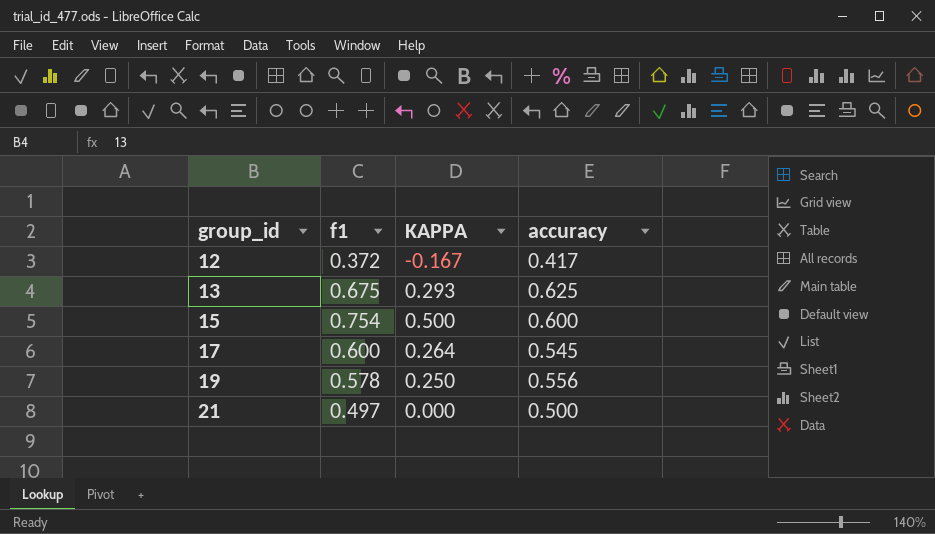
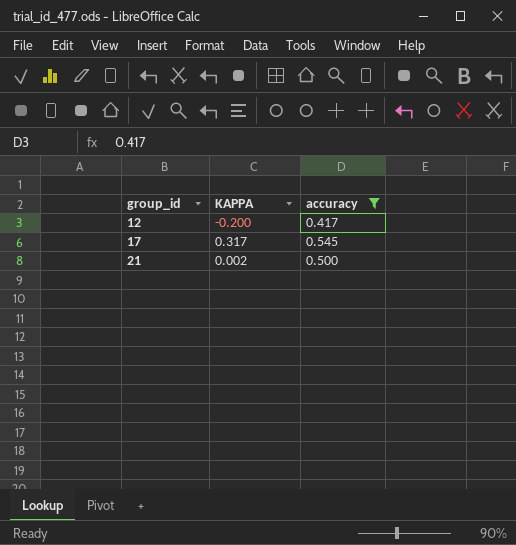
filter: none -> accuracy <= 0.545
column f1 | position: 2 -> none
12 | KAPPA: -0.167 -> -0.200
17 | KAPPA: 0.264 -> 0.317
21 | KAPPA: 0.000 -> 0.002

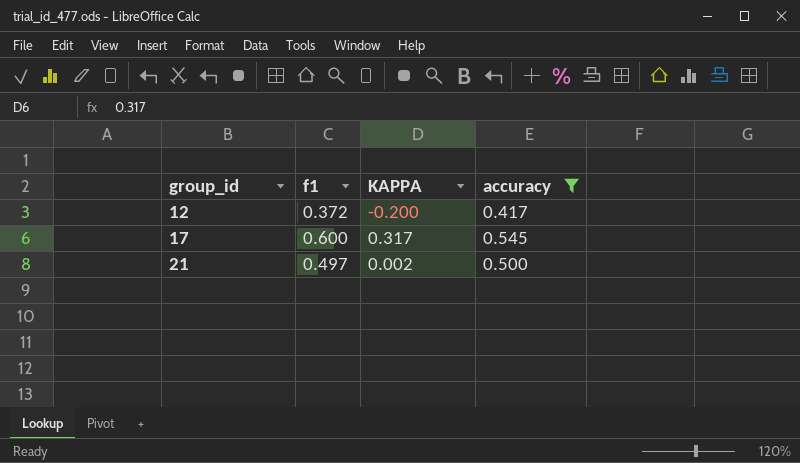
column f1 | position: none -> 2

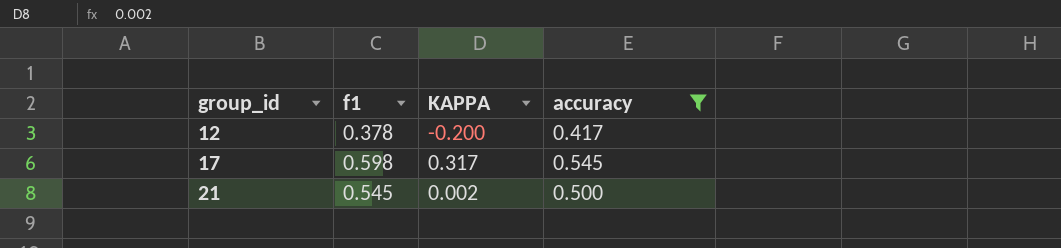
12 | f1: 0.372 -> 0.378
17 | f1: 0.600 -> 0.598
21 | f1: 0.497 -> 0.545

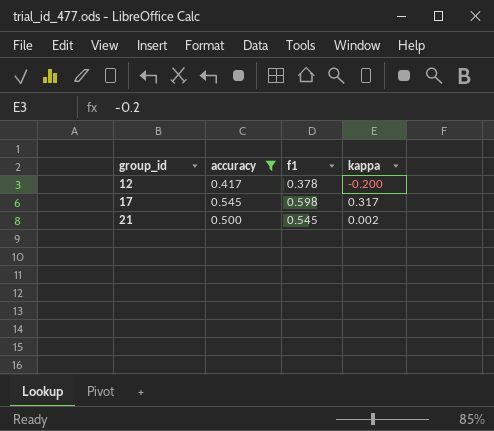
column accuracy | position: 4 -> 2
column name: KAPPA -> kappa

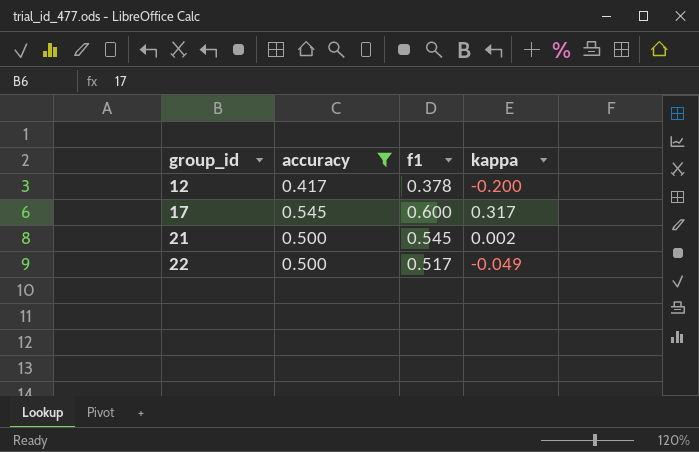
17 | f1: 0.598 -> 0.600
row 22: none -> 0.500 | 0.517 | -0.049

